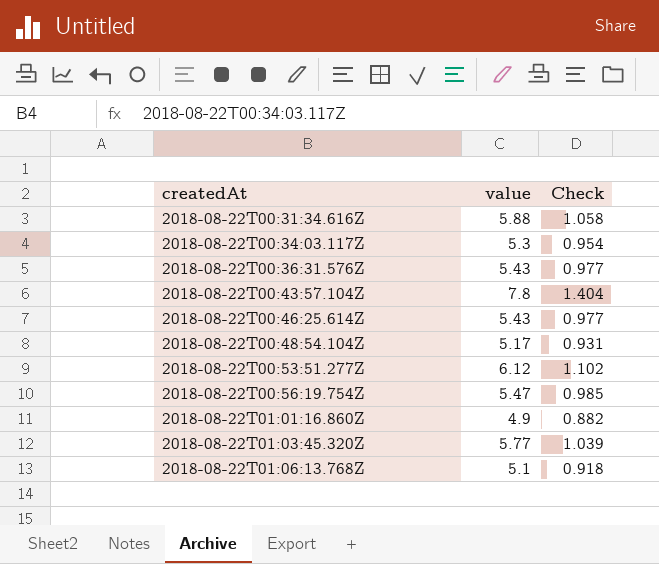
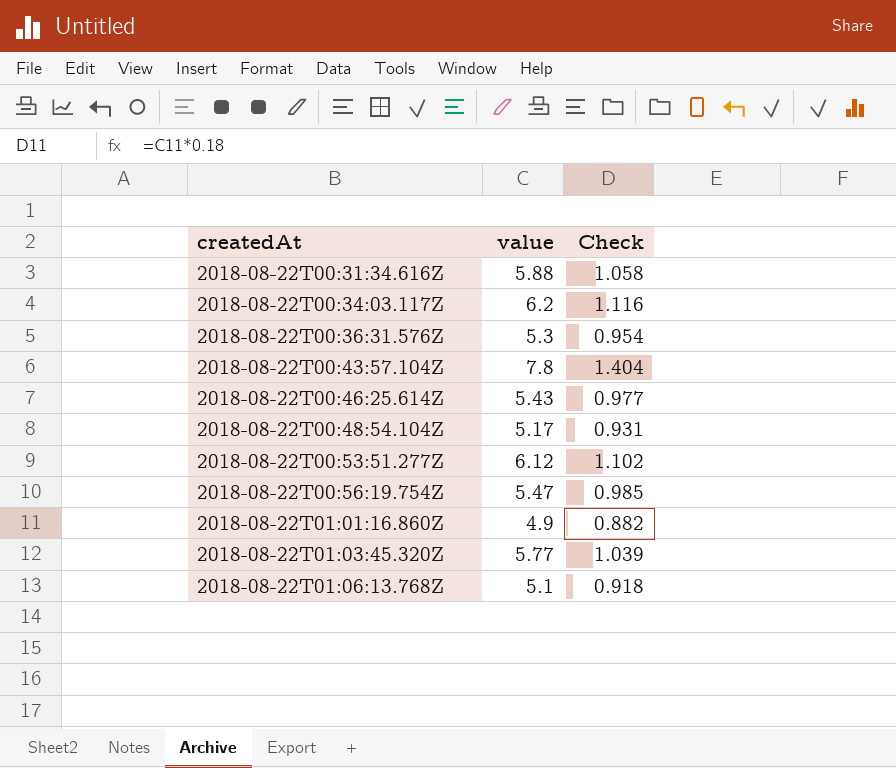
2018-08-22T00:34:03.117Z | value: 5.3 -> 6.2
2018-08-22T00:34:03.117Z | Check: 0.954 -> 1.116
2018-08-22T00:36:31.576Z | value: 5.43 -> 5.3
2018-08-22T00:36:31.576Z | Check: 0.977 -> 0.954

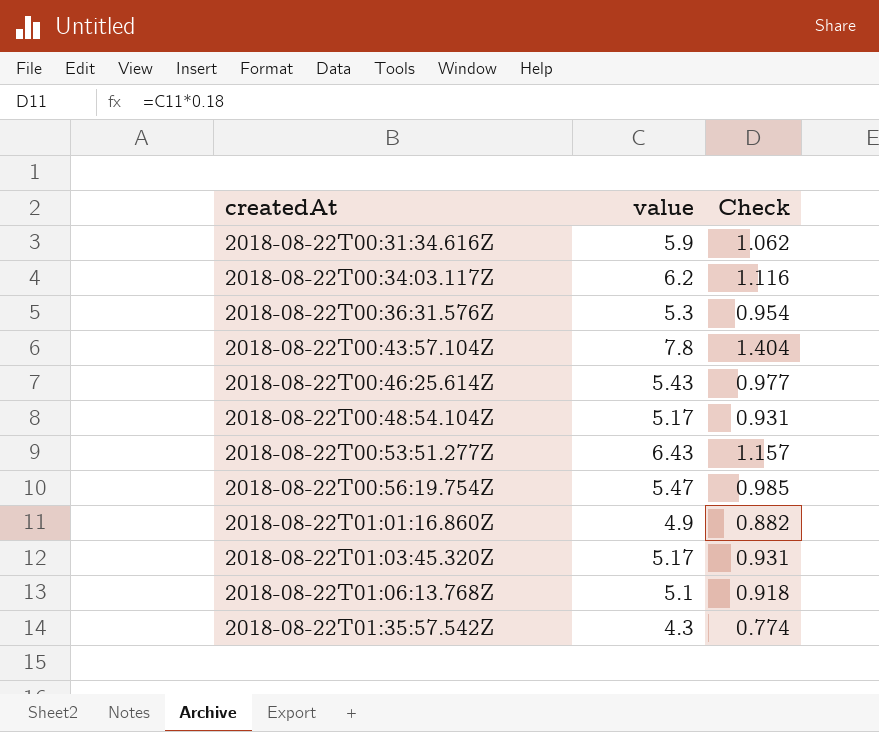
2018-08-22T00:31:34.616Z | value: 5.88 -> 5.9
2018-08-22T00:31:34.616Z | Check: 1.058 -> 1.062
2018-08-22T00:53:51.277Z | value: 6.12 -> 6.43
2018-08-22T00:53:51.277Z | Check: 1.102 -> 1.157
2018-08-22T01:03:45.320Z | value: 5.77 -> 5.17
2018-08-22T01:03:45.320Z | Check: 1.039 -> 0.931
row 2018-08-22T01:35:57.542Z: none -> 4.3 | 0.774

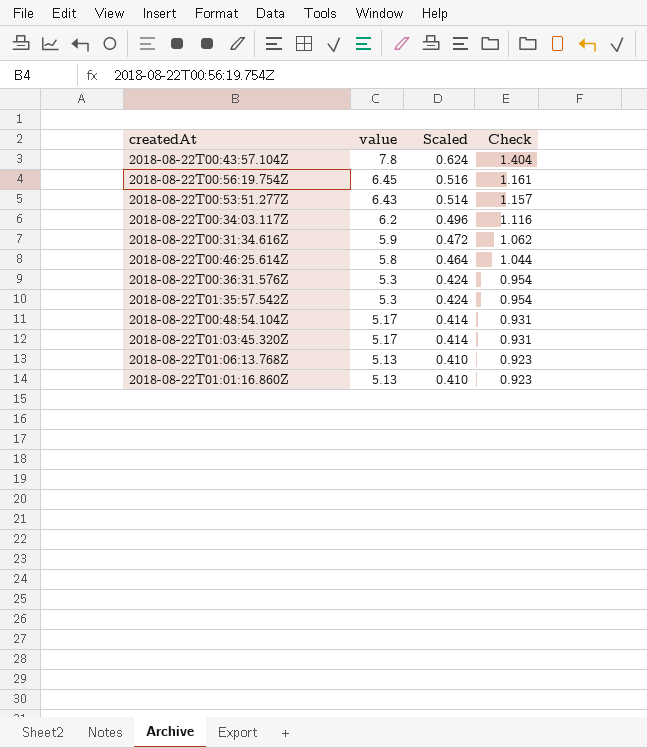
row order: createdAt ascending -> value descending
column Scaled | formula: none -> [value] * 0.08
2018-08-22T00:56:19.754Z | value: 5.47 -> 6.45
2018-08-22T00:56:19.754Z | Check: 0.985 -> 1.161
2018-08-22T00:46:25.614Z | value: 5.43 -> 5.8
2018-08-22T00:46:25.614Z | Check: 0.977 -> 1.044
2018-08-22T01:35:57.542Z | value: 4.3 -> 5.3
2018-08-22T01:35:57.542Z | Check: 0.774 -> 0.954
2018-08-22T01:06:13.768Z | value: 5.1 -> 5.13
2018-08-22T01:06:13.768Z | Check: 0.918 -> 0.923
2018-08-22T01:01:16.860Z | value: 4.9 -> 5.13
2018-08-22T01:01:16.860Z | Check: 0.882 -> 0.923

